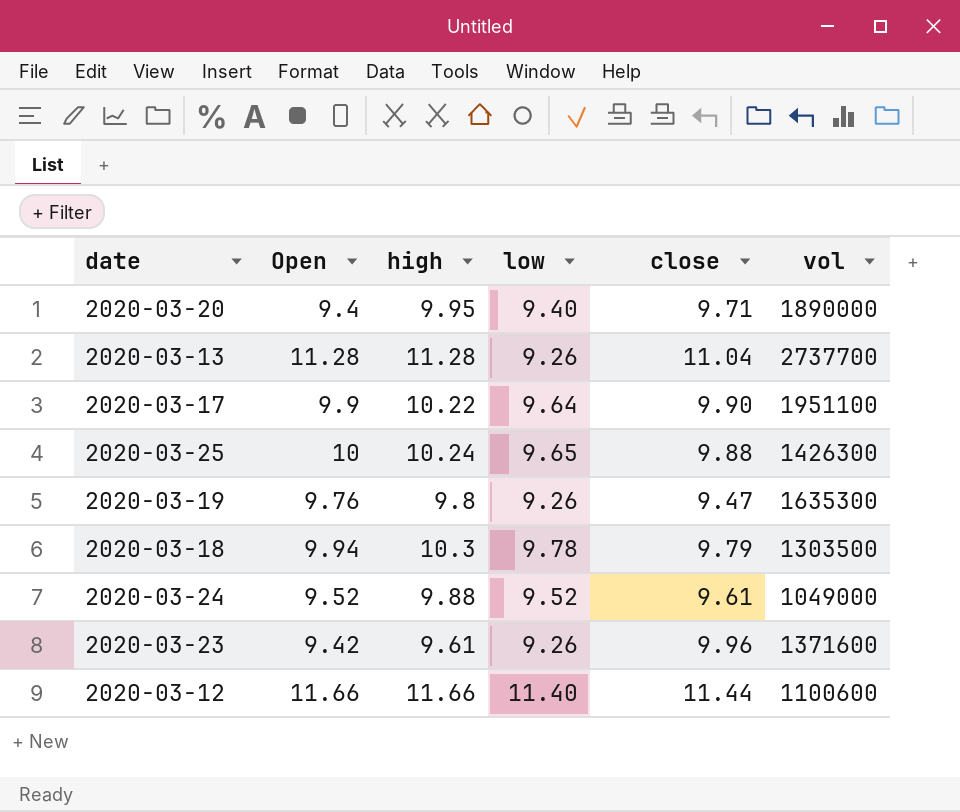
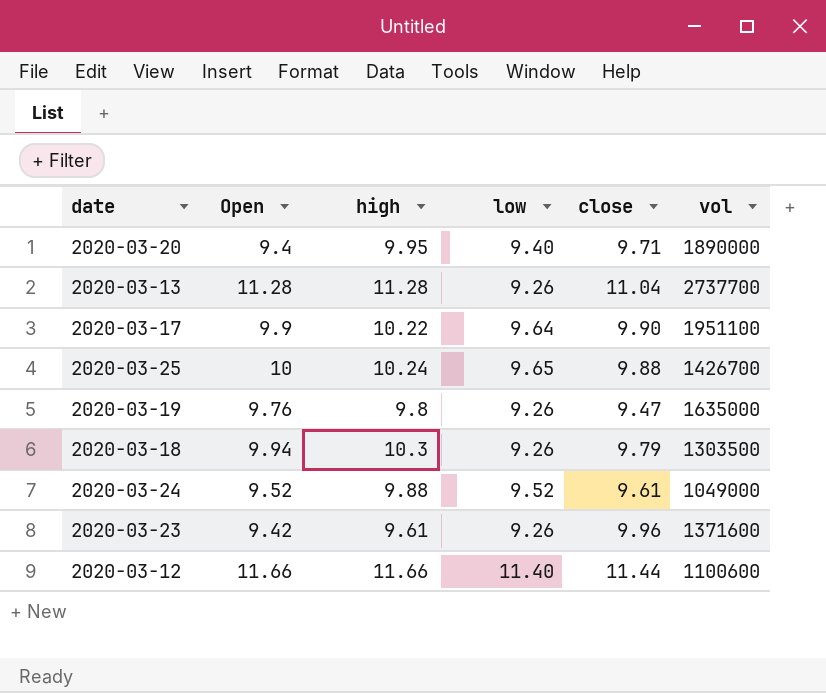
2020-03-25 | vol: 1426300 -> 1426700
2020-03-19 | vol: 1635300 -> 1635000
2020-03-18 | low: 9.78 -> 9.26

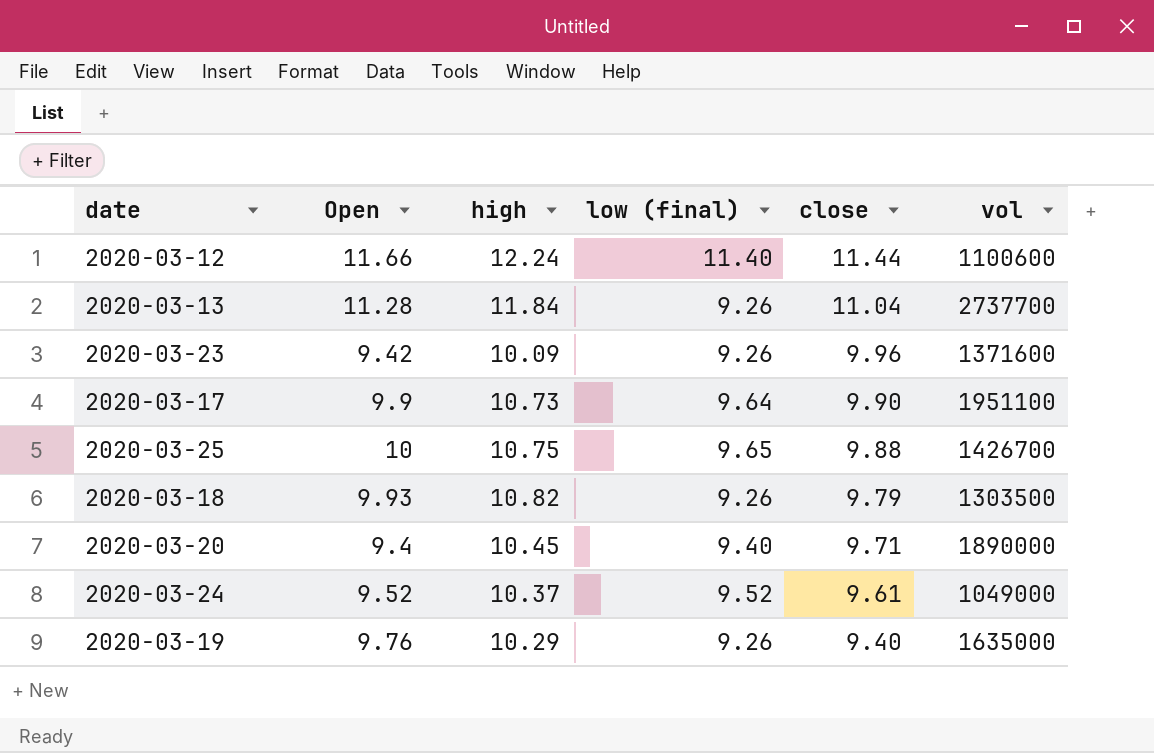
row order: none -> close descending
column name: low -> low (final)
2020-03-12 | high: 11.66 -> 12.24
2020-03-13 | high: 11.28 -> 11.84
2020-03-23 | high: 9.61 -> 10.09
2020-03-17 | high: 10.22 -> 10.73
2020-03-25 | high: 10.24 -> 10.75
2020-03-18 | Open: 9.94 -> 9.93
2020-03-18 | high: 10.3 -> 10.82
2020-03-20 | high: 9.95 -> 10.45
2020-03-24 | high: 9.88 -> 10.37
2020-03-19 | high: 9.8 -> 10.29
2020-03-19 | close: 9.47 -> 9.40

